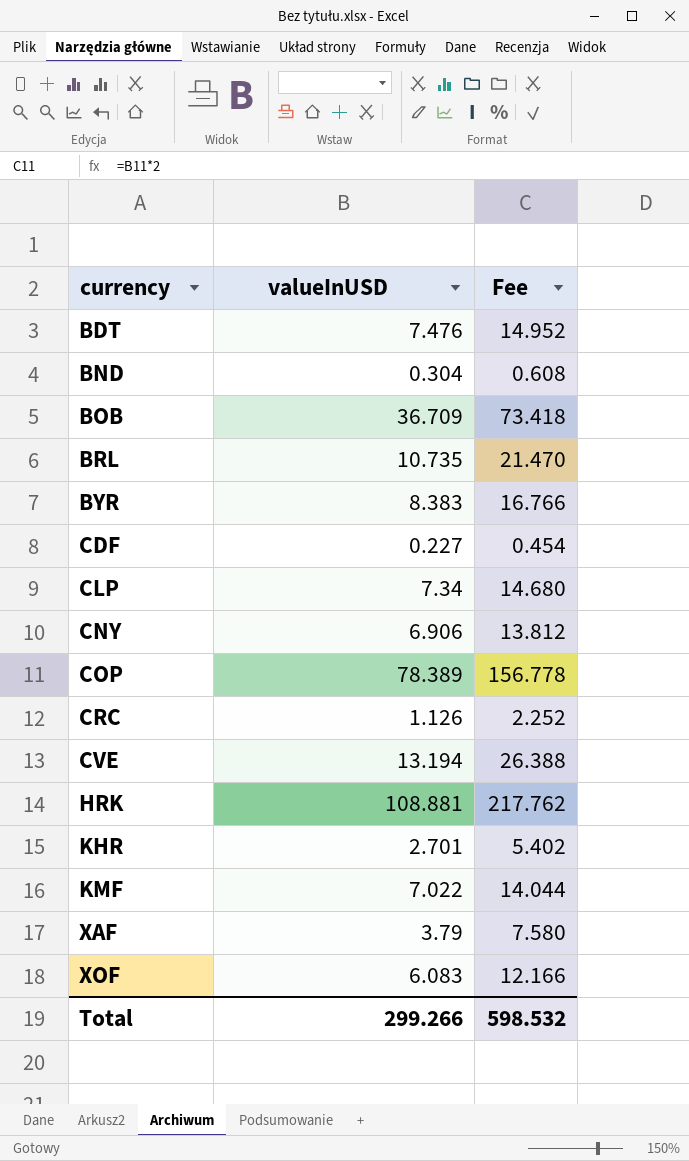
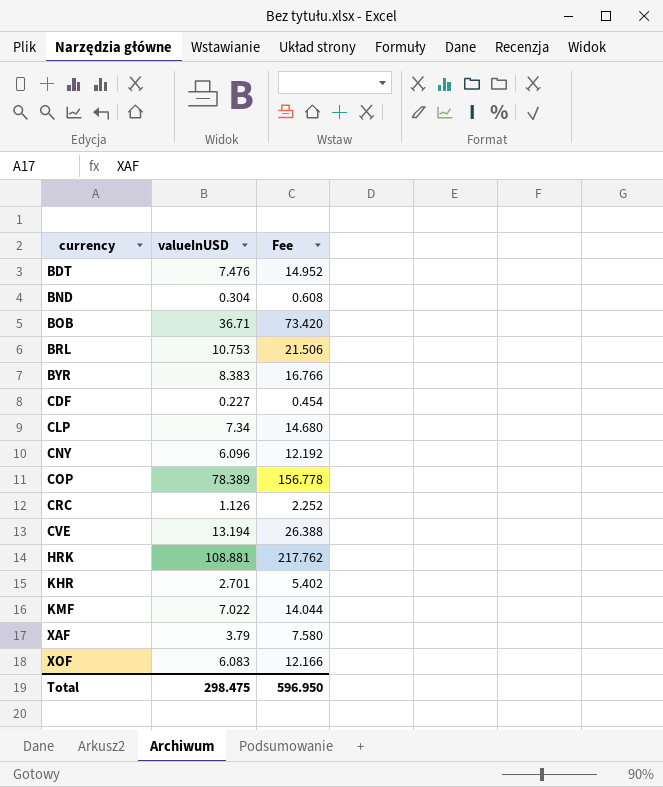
BOB | valueInUSD: 36.709 -> 36.71
BOB | Fee: 73.418 -> 73.420
BRL | valueInUSD: 10.735 -> 10.753
BRL | Fee: 21.470 -> 21.506
CNY | valueInUSD: 6.906 -> 6.096
CNY | Fee: 13.812 -> 12.192
Total | valueInUSD: 299.266 -> 298.475
Total | Fee: 598.532 -> 596.950

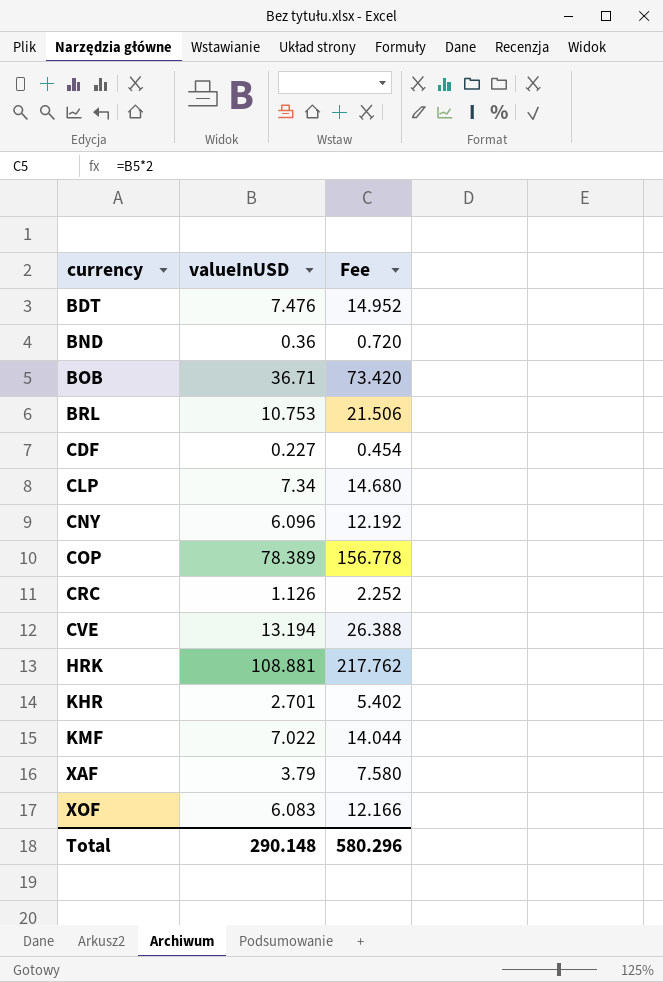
row BYR: 8.383 | 16.766 -> none
BND | valueInUSD: 0.304 -> 0.36
BND | Fee: 0.608 -> 0.720
Total | valueInUSD: 298.475 -> 290.148
Total | Fee: 596.950 -> 580.296

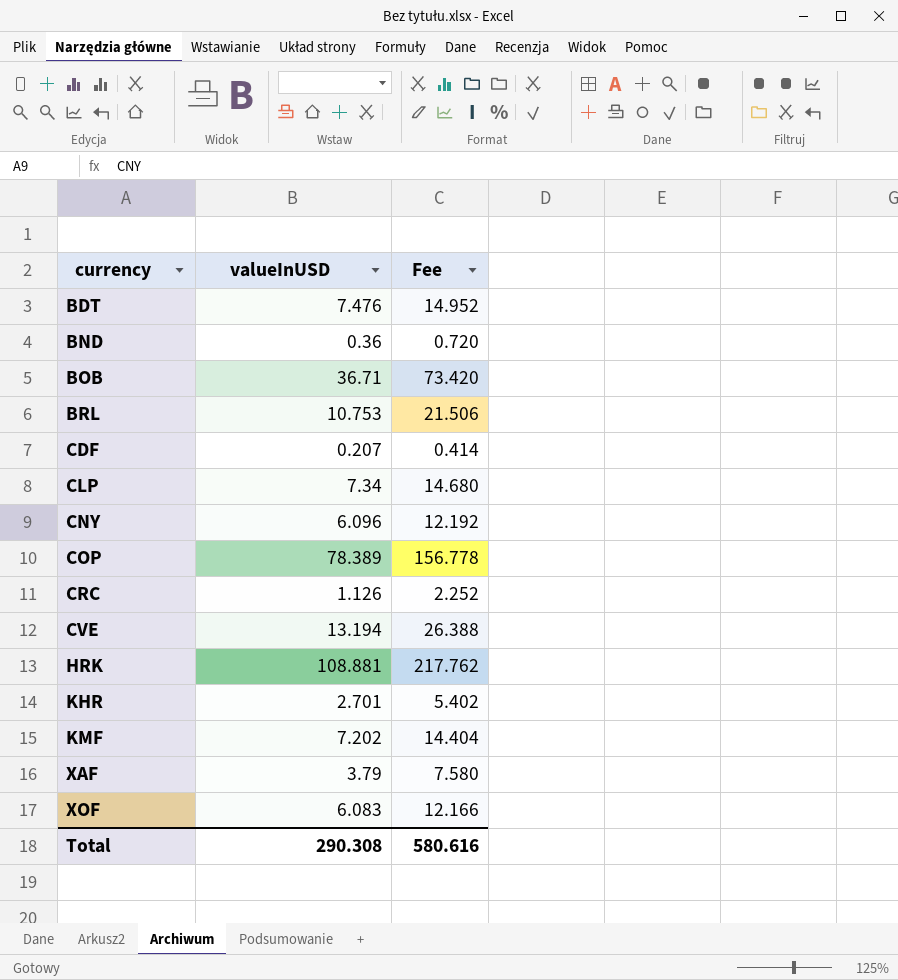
CDF | valueInUSD: 0.227 -> 0.207
CDF | Fee: 0.454 -> 0.414
KMF | valueInUSD: 7.022 -> 7.202
KMF | Fee: 14.044 -> 14.404
Total | valueInUSD: 290.148 -> 290.308
Total | Fee: 580.296 -> 580.616

